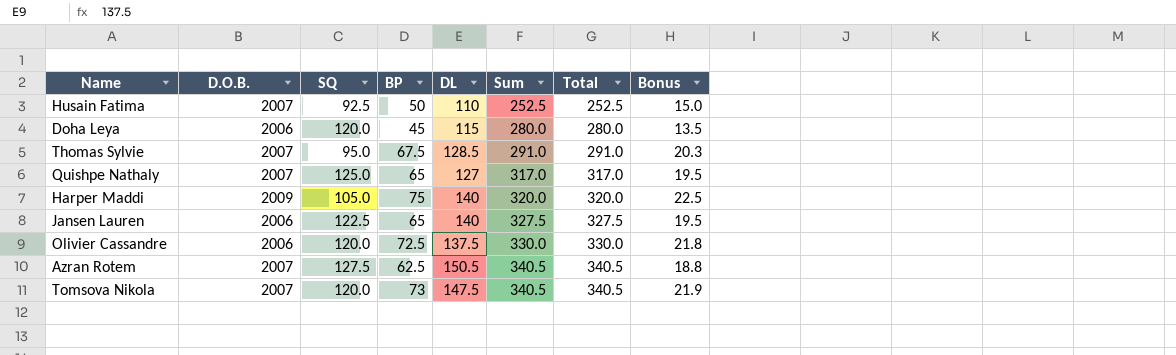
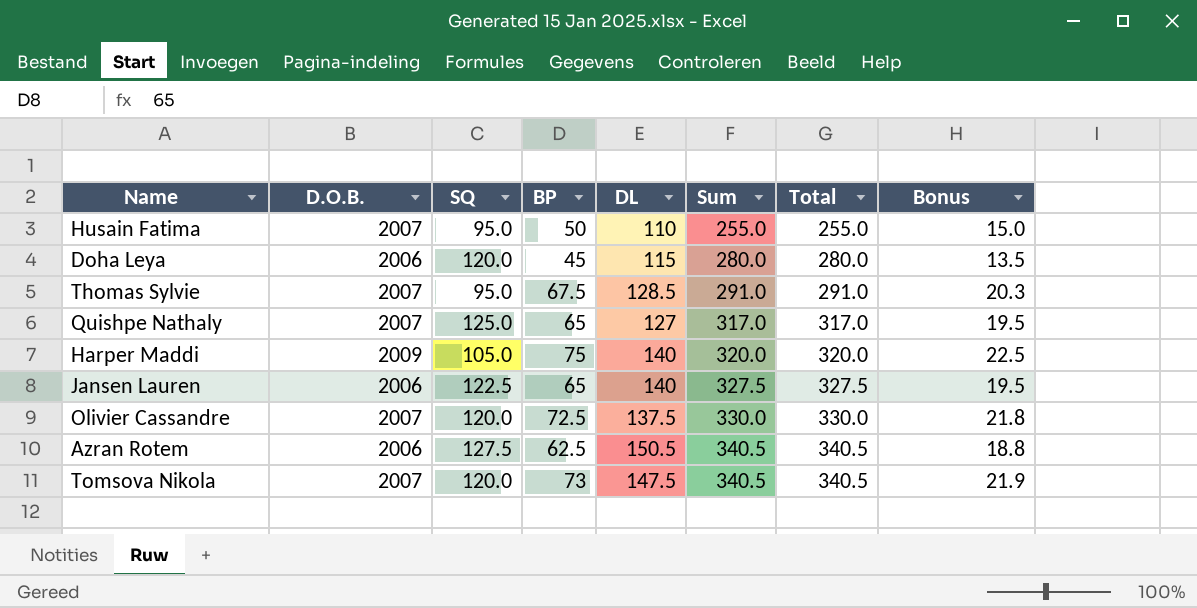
Husain Fatima | SQ: 92.5 -> 95.0
Husain Fatima | Sum: 252.5 -> 255.0
Husain Fatima | Total: 252.5 -> 255.0
Olivier Cassandre | D.O.B.: 2006 -> 2007
Azran Rotem | D.O.B.: 2007 -> 2006

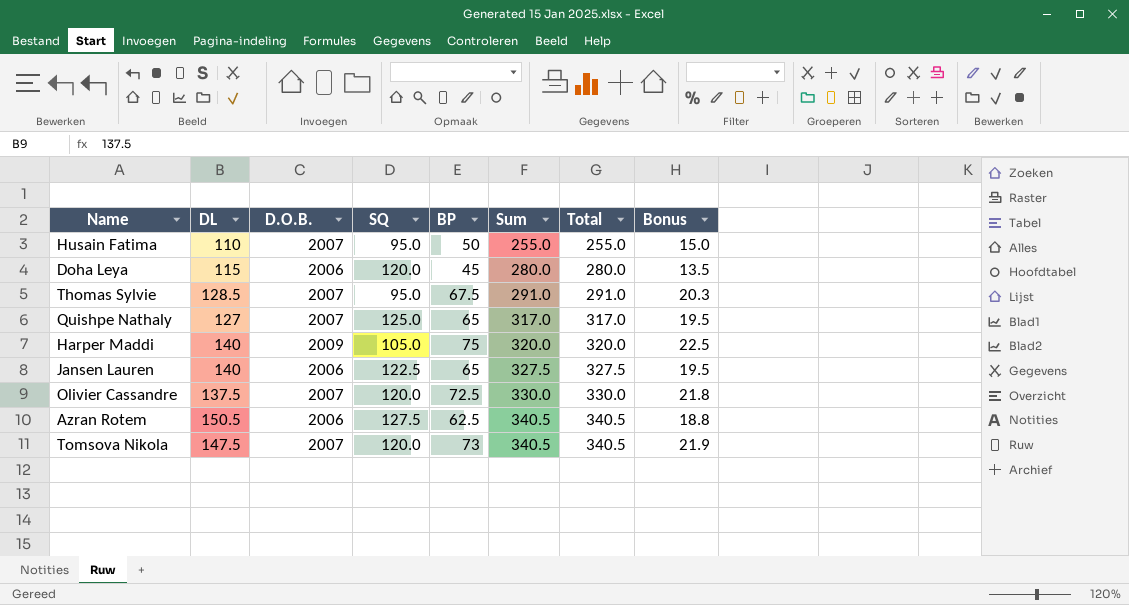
column DL | position: 5 -> 2

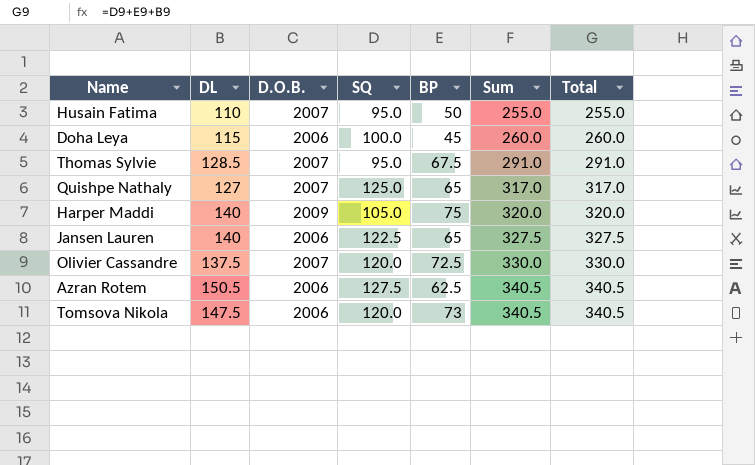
column Bonus | formula: [BP] * 0.3 -> none
Doha Leya | SQ: 120.0 -> 100.0
Doha Leya | Sum: 280.0 -> 260.0
Doha Leya | Total: 280.0 -> 260.0
Tomsova Nikola | D.O.B.: 2007 -> 2006

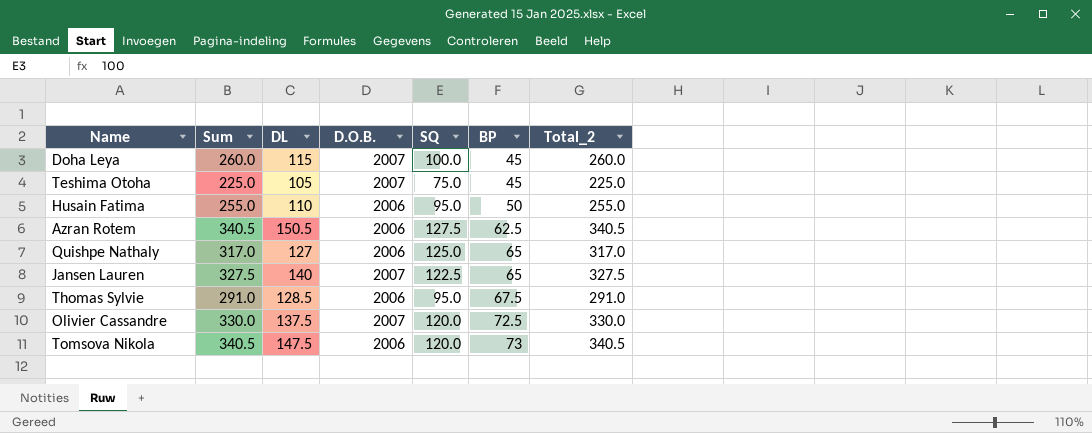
row order: Sum ascending -> BP ascending
column Sum | position: 6 -> 2
column name: Total -> Total_2
row Harper Maddi: 140 | 2009 | 105.0 | 75 | 320.0 | 320.0 -> none
Doha Leya | D.O.B.: 2006 -> 2007
row Teshima Otoha: none -> 225.0 | 105 | 2007 | 75.0 | 45 | 225.0
Husain Fatima | D.O.B.: 2007 -> 2006
Quishpe Nathaly | D.O.B.: 2007 -> 2006
Jansen Lauren | D.O.B.: 2006 -> 2007
Thomas Sylvie | D.O.B.: 2007 -> 2006

